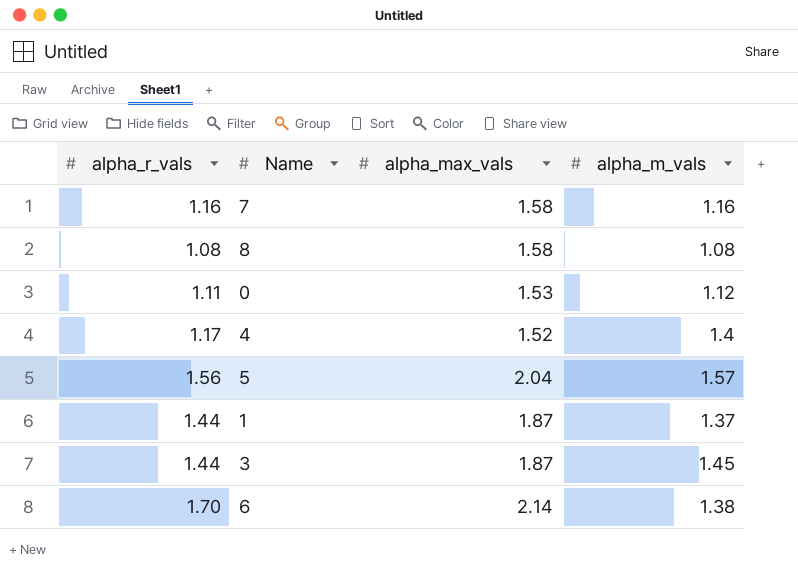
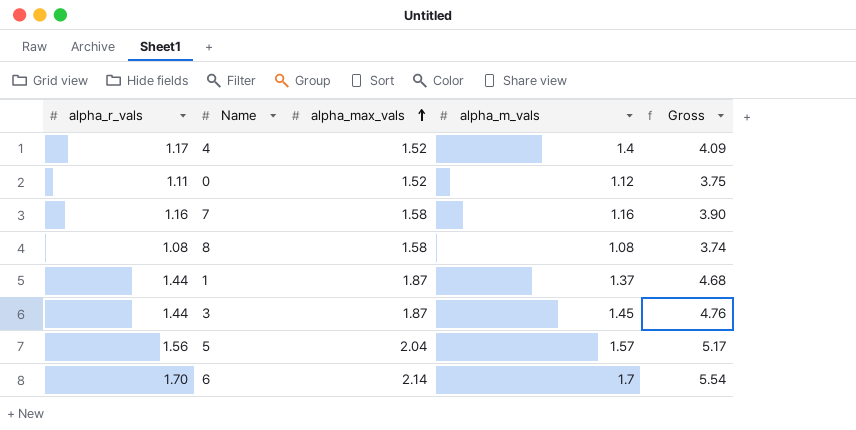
row order: none -> alpha_max_vals ascending
column Gross | formula: none -> [alpha_r_vals] + [alpha_max_vals] + [alpha_m_vals]
0 | alpha_max_vals: 1.53 -> 1.52
6 | alpha_m_vals: 1.38 -> 1.7

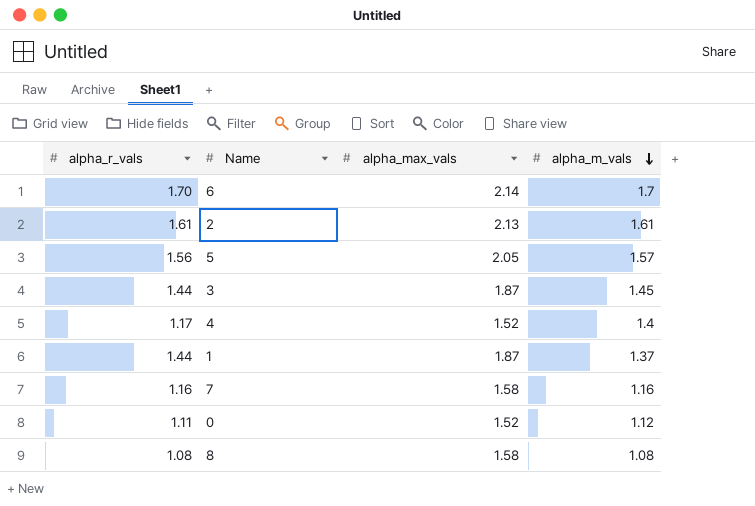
row order: alpha_max_vals ascending -> alpha_m_vals descending
column Gross | formula: [alpha_r_vals] + [alpha_max_vals] + [alpha_m_vals] -> none
row 2: none -> 1.61 | 2.13 | 1.61
5 | alpha_max_vals: 2.04 -> 2.05

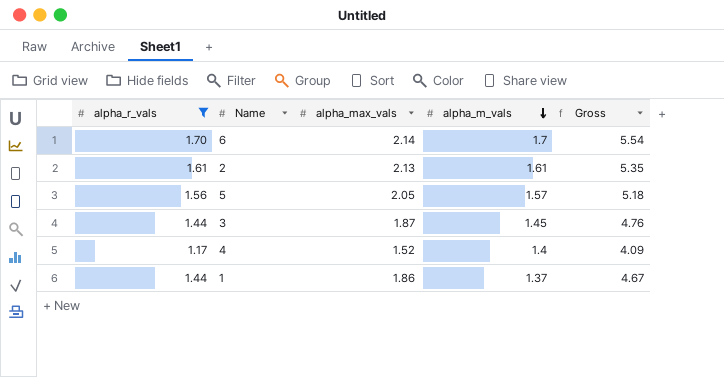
filter: none -> alpha_r_vals >= 1.17
column Gross | formula: none -> [alpha_r_vals] + [alpha_max_vals] + [alpha_m_vals]
1 | alpha_max_vals: 1.87 -> 1.86

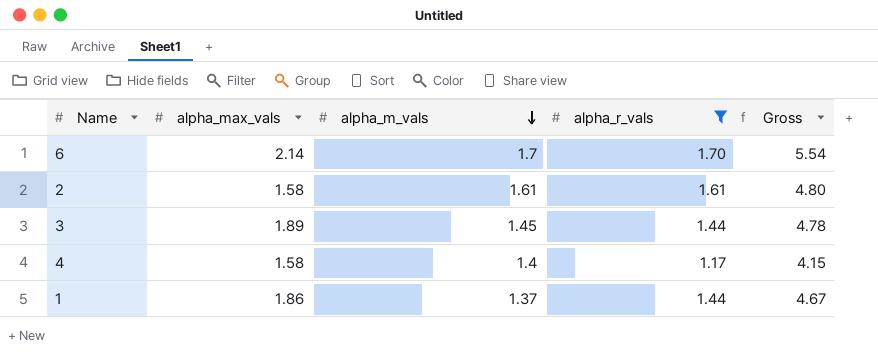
column alpha_r_vals | position: 1 -> 4
row 5: 1.56 | 2.05 | 1.57 | 5.18 -> none
2 | alpha_max_vals: 2.13 -> 1.58
2 | Gross: 5.35 -> 4.80
3 | alpha_max_vals: 1.87 -> 1.89
3 | Gross: 4.76 -> 4.78
4 | alpha_max_vals: 1.52 -> 1.58
4 | Gross: 4.09 -> 4.15

